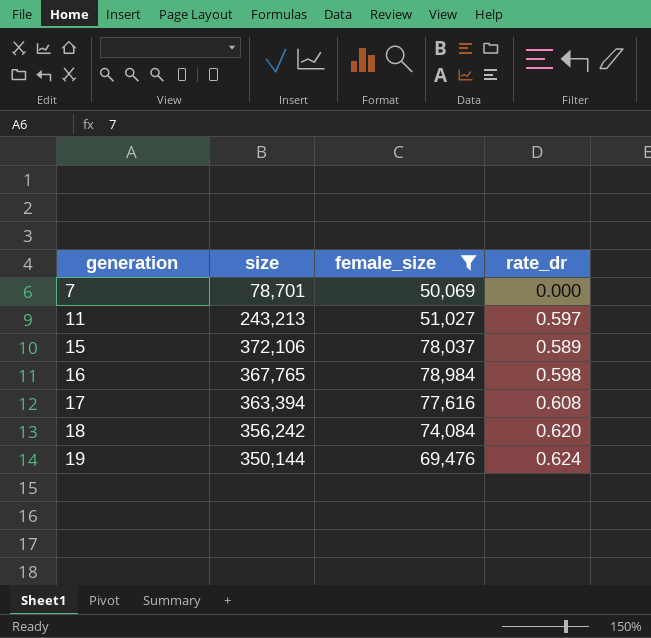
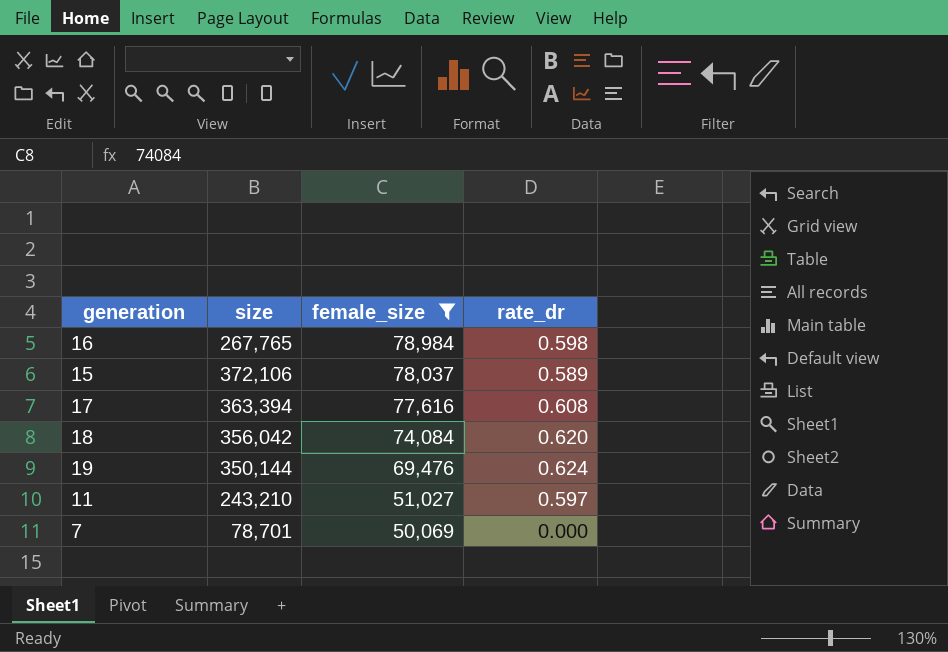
row order: generation ascending -> female_size descending
16 | size: 367,765 -> 267,765
18 | size: 356,242 -> 356,042
11 | size: 243,213 -> 243,210

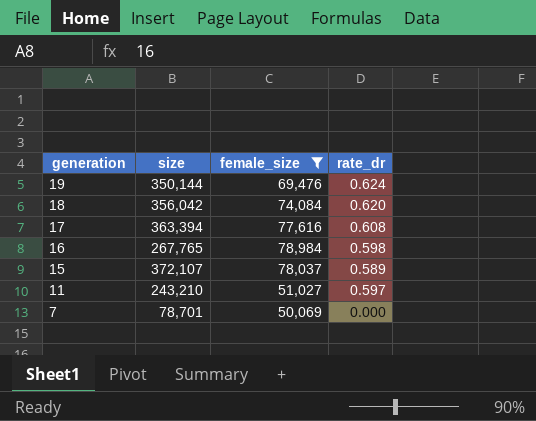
row order: female_size descending -> generation descending
15 | size: 372,106 -> 372,107

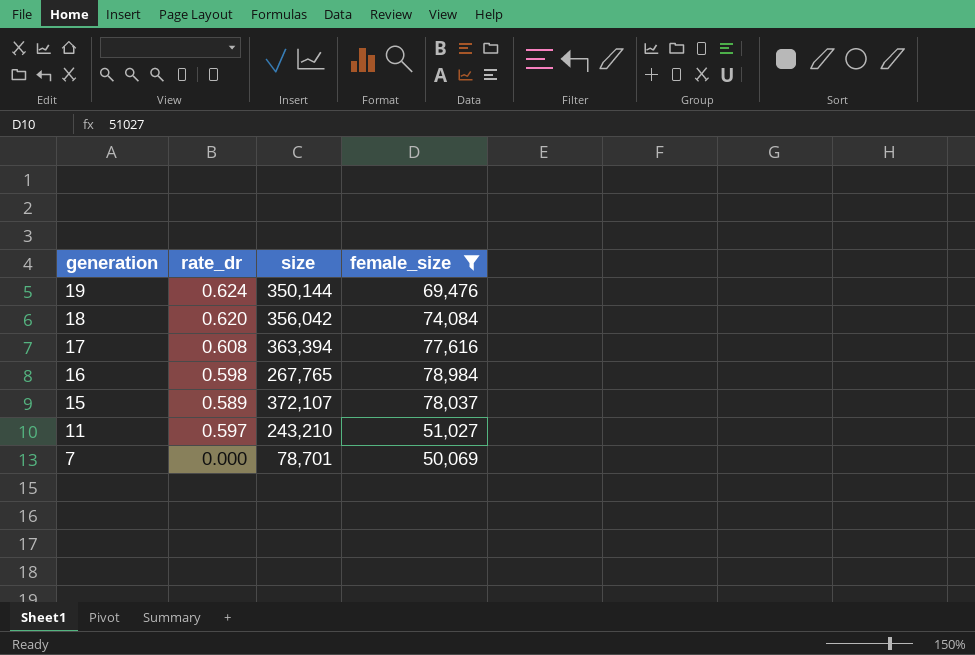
column rate_dr | position: 4 -> 2

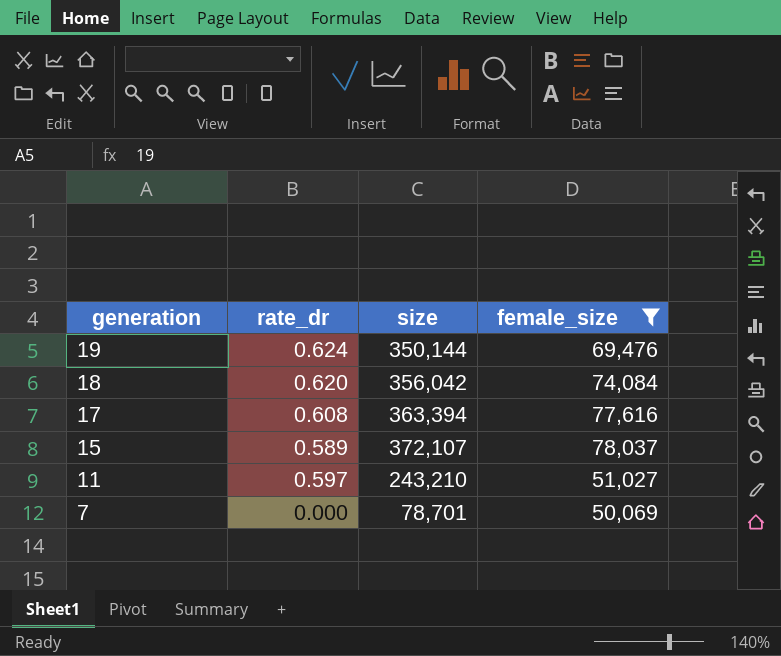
row 16: 0.598 | 267,765 | 78,984 -> none

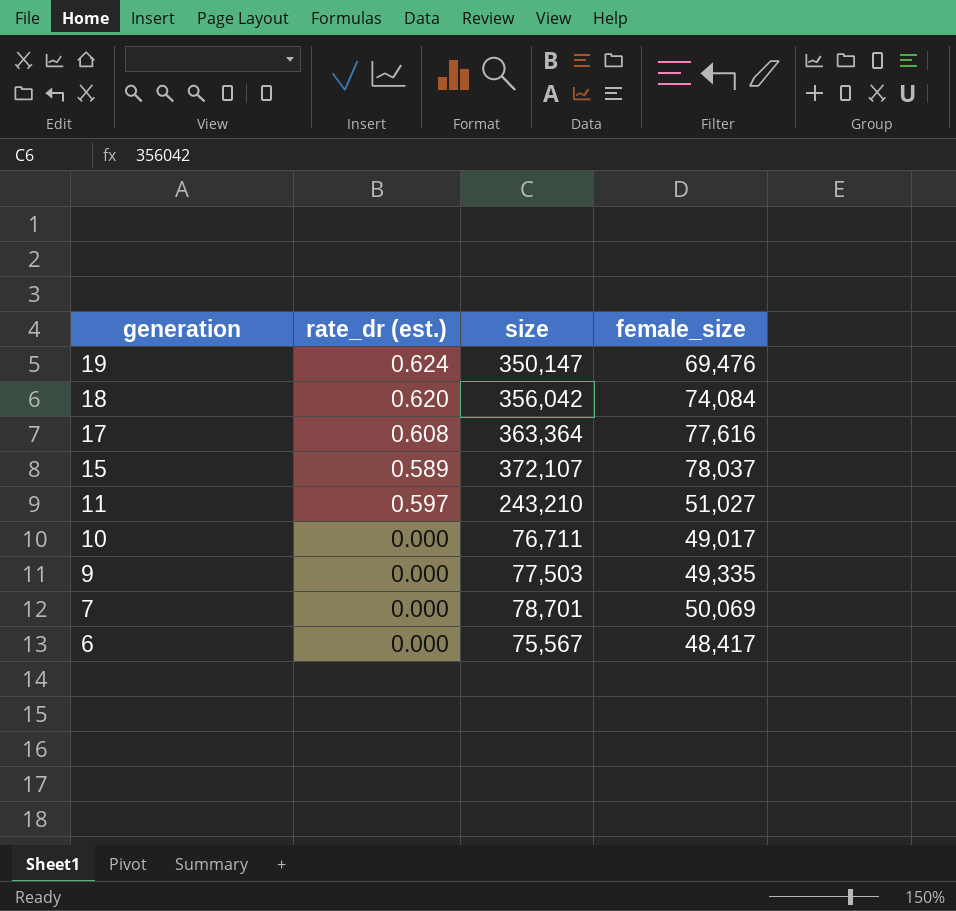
filter: female_size >= 50,069 -> none
column name: rate_dr -> rate_dr (est.)
19 | size: 350,144 -> 350,147
17 | size: 363,394 -> 363,364

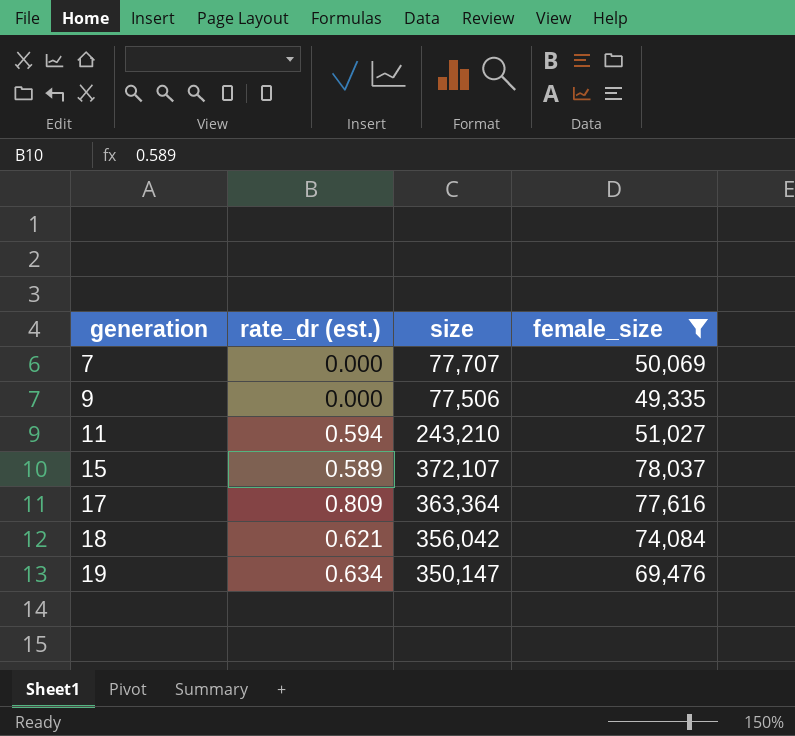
filter: none -> female_size >= 49,335
row order: generation descending -> generation ascending
7 | size: 78,701 -> 77,707
9 | size: 77,503 -> 77,506
11 | rate_dr (est.): 0.597 -> 0.594
17 | rate_dr (est.): 0.608 -> 0.809
18 | rate_dr (est.): 0.620 -> 0.621
19 | rate_dr (est.): 0.624 -> 0.634

